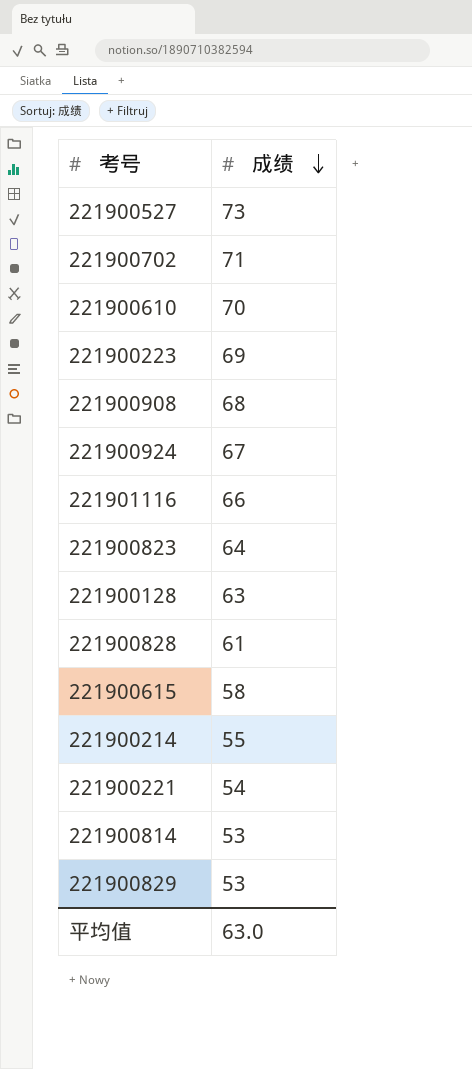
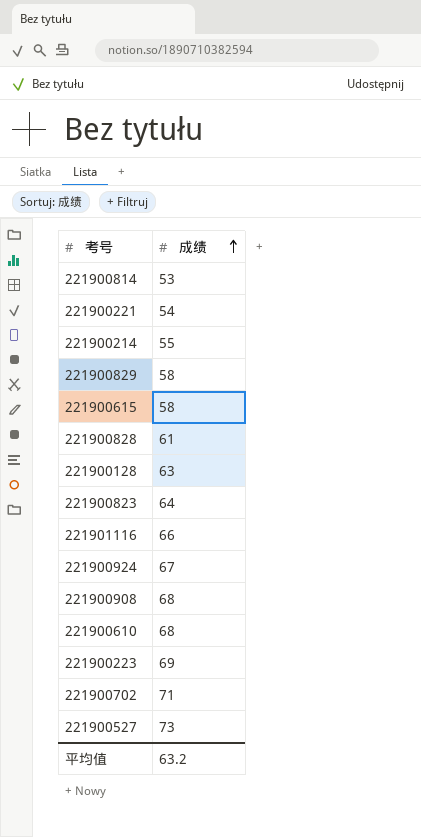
row order: 成绩 descending -> 成绩 ascending
221900829 | 成绩: 53 -> 58
221900610 | 成绩: 70 -> 68
平均值 | 成绩: 63.0 -> 63.2

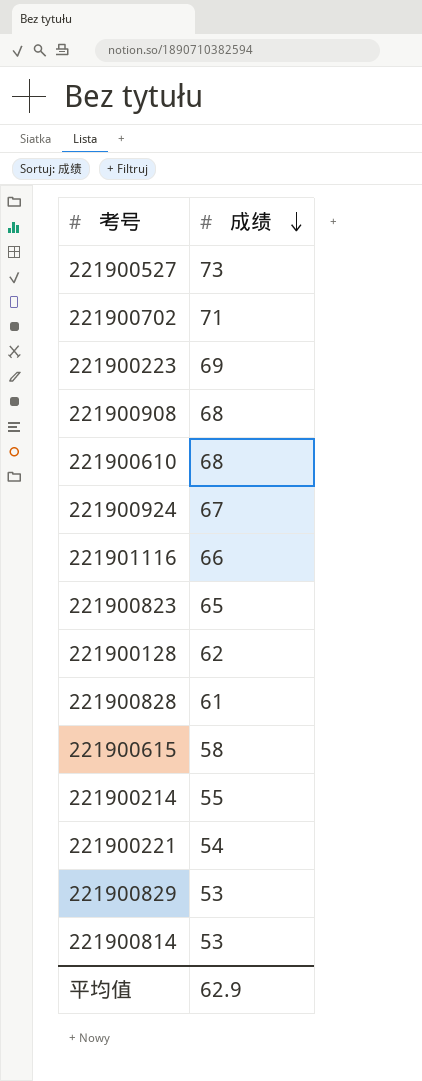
row order: 成绩 ascending -> 成绩 descending
221900823 | 成绩: 64 -> 65
221900128 | 成绩: 63 -> 62
221900829 | 成绩: 58 -> 53
平均值 | 成绩: 63.2 -> 62.9

